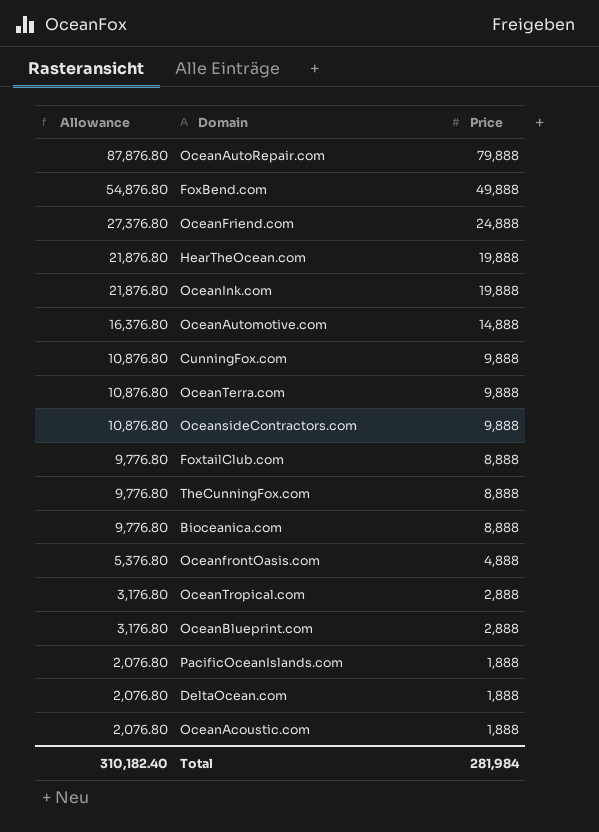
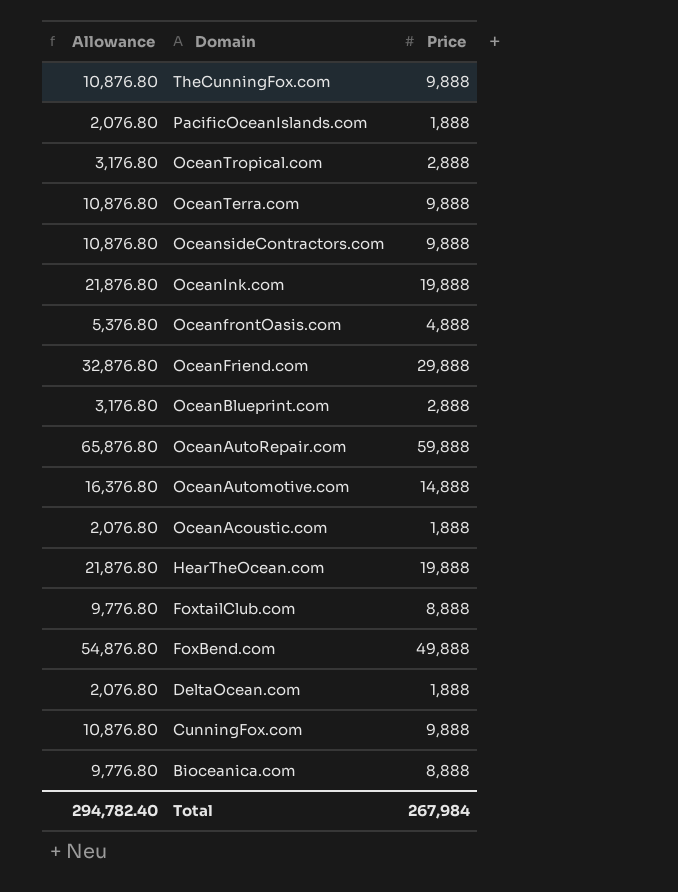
row order: Allowance descending -> Domain descending
TheCunningFox.com | Allowance: 9,776.80 -> 10,876.80
TheCunningFox.com | Price: 8,888 -> 9,888
OceanFriend.com | Allowance: 27,376.80 -> 32,876.80
OceanFriend.com | Price: 24,888 -> 29,888
OceanAutoRepair.com | Allowance: 87,876.80 -> 65,876.80
OceanAutoRepair.com | Price: 79,888 -> 59,888
Total | Allowance: 310,182.40 -> 294,782.40
Total | Price: 281,984 -> 267,984

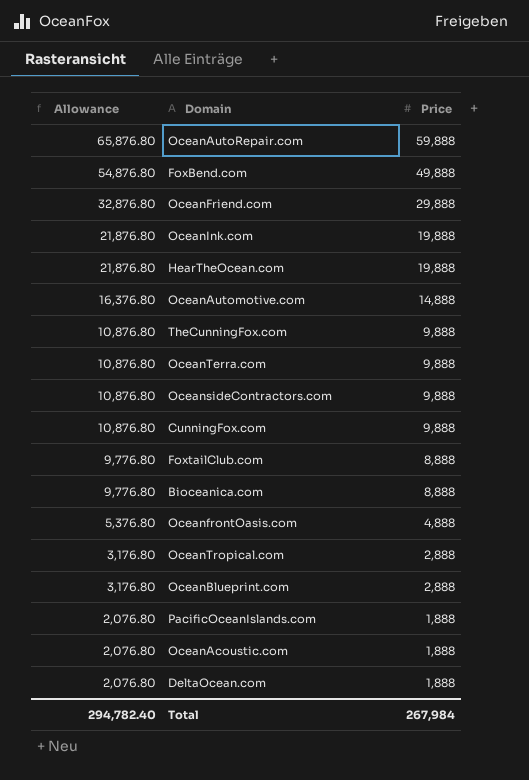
row order: Domain descending -> Allowance descending

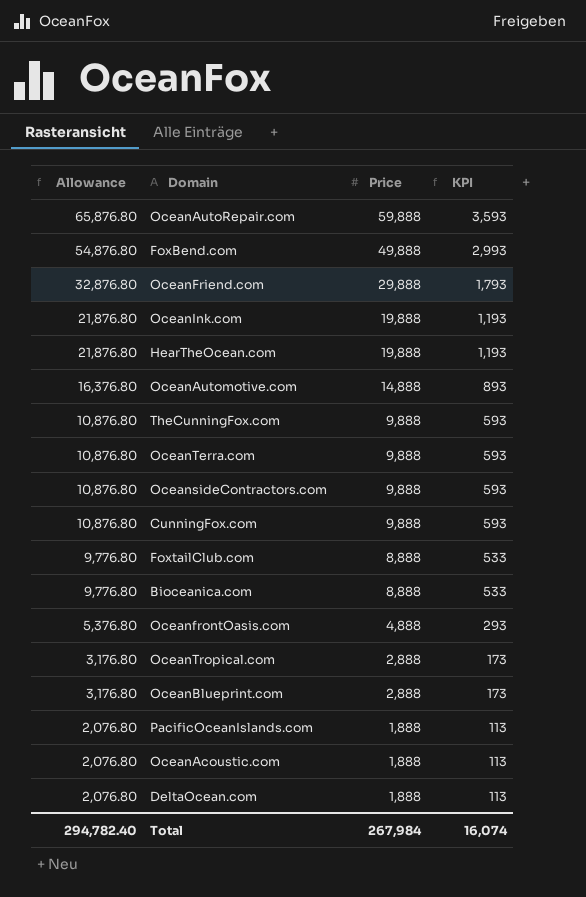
column KPI | formula: none -> [Price] * 0.06

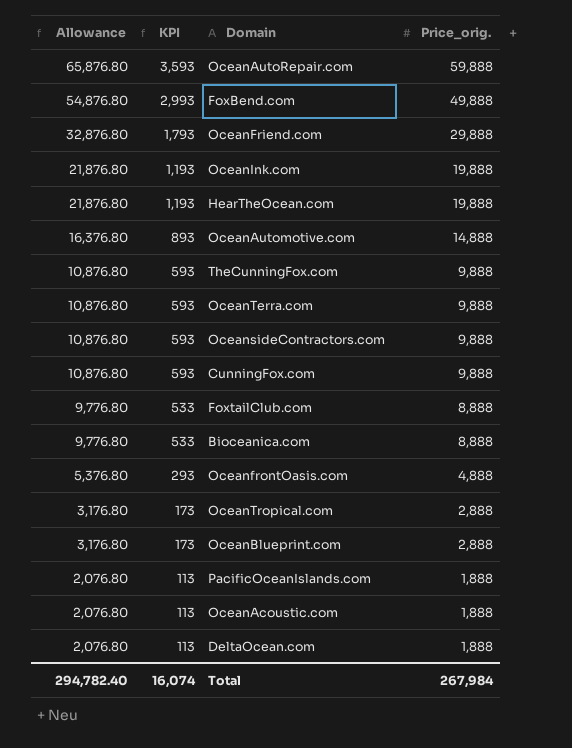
column KPI | position: 4 -> 2
column name: Price -> Price_orig.

